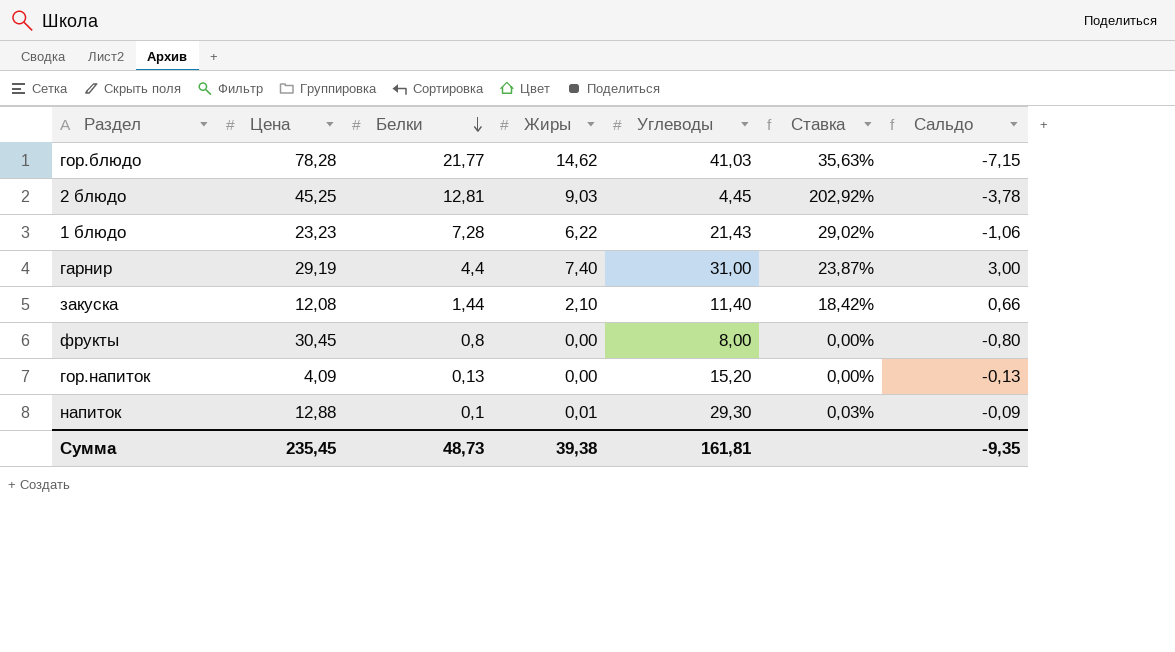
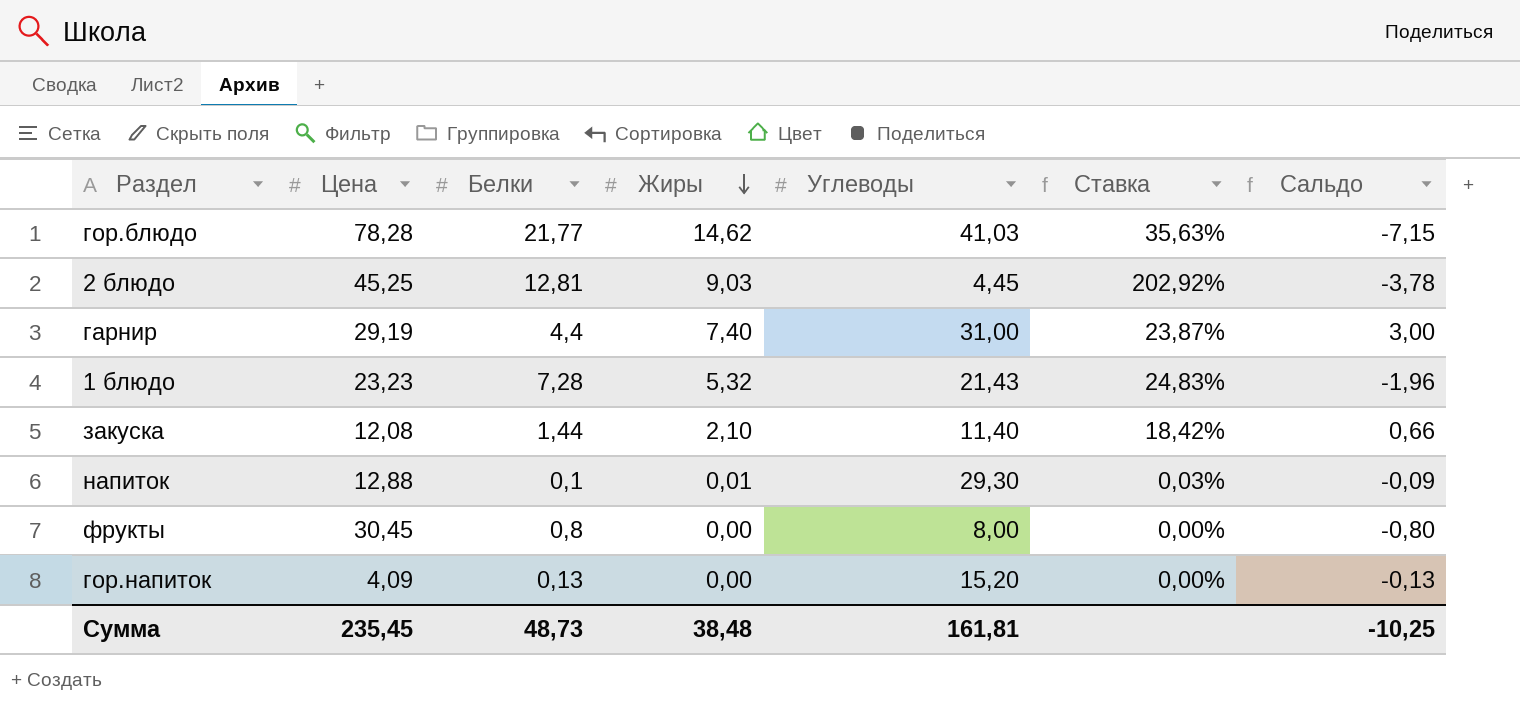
row order: Белки descending -> Жиры descending
1 блюдо | Жиры: 6,22 -> 5,32
1 блюдо | Ставка: 29,02% -> 24,83%
1 блюдо | Сальдо: -1,06 -> -1,96
Сумма | Жиры: 39,38 -> 38,48
Сумма | Сальдо: -9,35 -> -10,25

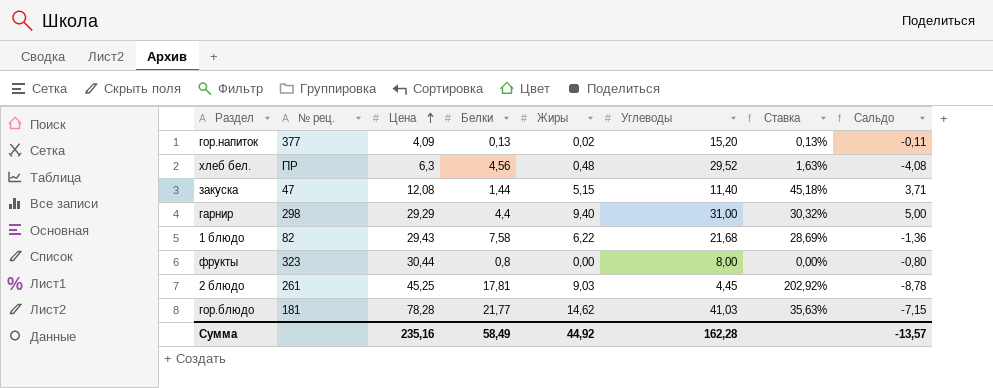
row order: Жиры descending -> Цена ascending
column № рец. | position: none -> 2
row напиток: 12,88 | 0,1 | 0,01 | 29,30 | 0,03% | -0,09 -> none
гор.напиток | Жиры: 0,00 -> 0,02
гор.напиток | Ставка: 0,00% -> 0,13%
гор.напиток | Сальдо: -0,13 -> -0,11
row хлеб бел.: none -> ПР | 6,3 | 4,56 | 0,48 | 29,52 | 1,63% | -4,08
закуска | Жиры: 2,10 -> 5,15
закуска | Ставка: 18,42% -> 45,18%
закуска | Сальдо: 0,66 -> 3,71
гарнир | Цена: 29,19 -> 29,29
гарнир | Жиры: 7,40 -> 9,40
гарнир | Ставка: 23,87% -> 30,32%
гарнир | Сальдо: 3,00 -> 5,00
1 блюдо | Цена: 23,23 -> 29,43
1 блюдо | Белки: 7,28 -> 7,58
1 блюдо | Жиры: 5,32 -> 6,22
1 блюдо | Углеводы: 21,43 -> 21,68
1 блюдо | Ставка: 24,83% -> 28,69%
1 блюдо | Сальдо: -1,96 -> -1,36
фрукты | Цена: 30,45 -> 30,44
2 блюдо | Белки: 12,81 -> 17,81
2 блюдо | Сальдо: -3,78 -> -8,78
Сумма | Цена: 235,45 -> 235,16
Сумма | Белки: 48,73 -> 58,49
Сумма | Жиры: 38,48 -> 44,92
Сумма | Углеводы: 161,81 -> 162,28
Сумма | Сальдо: -10,25 -> -13,57

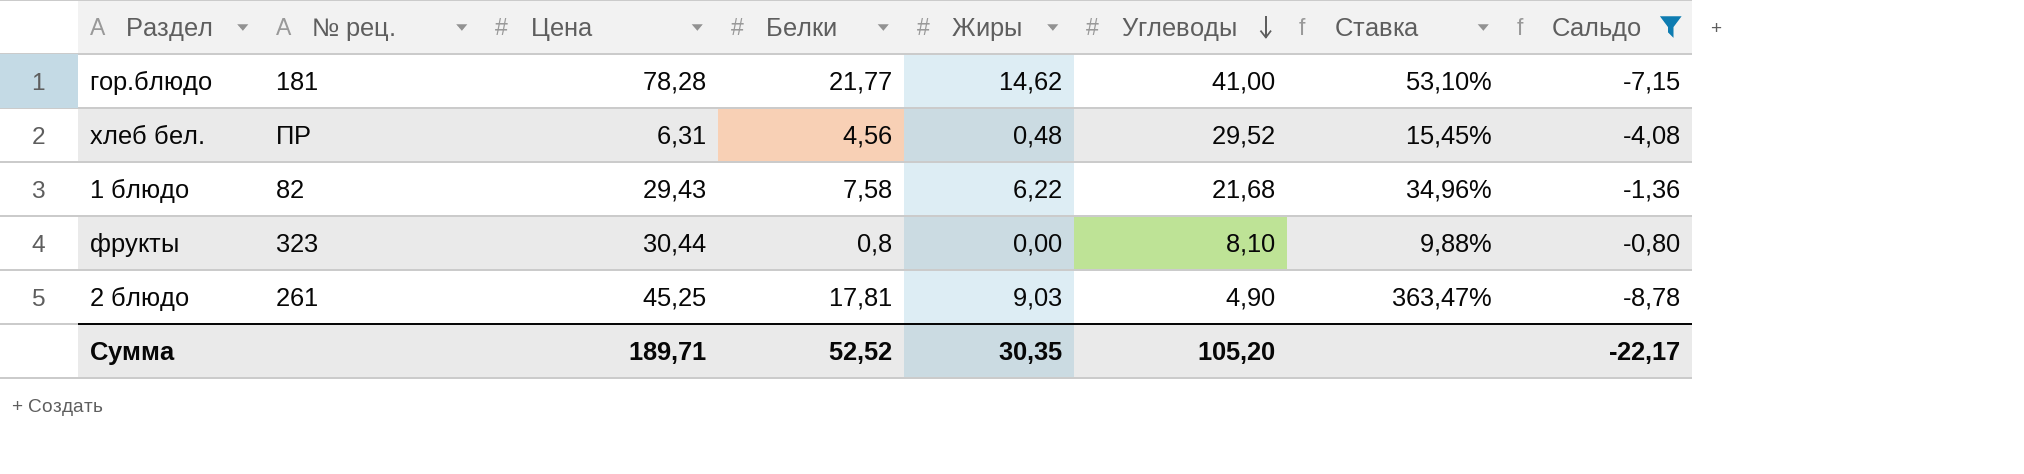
filter: none -> Сальдо <= -0,80
row order: Цена ascending -> Углеводы descending
column Ставка | formula: [Жиры] / [Углеводы] -> [Белки] / [Углеводы]
гор.блюдо | Углеводы: 41,03 -> 41,00
хлеб бел. | Цена: 6,3 -> 6,31
фрукты | Углеводы: 8,00 -> 8,10
2 блюдо | Углеводы: 4,45 -> 4,90
Сумма | Цена: 235,16 -> 189,71
Сумма | Белки: 58,49 -> 52,52
Сумма | Жиры: 44,92 -> 30,35
Сумма | Углеводы: 162,28 -> 105,20
Сумма | Сальдо: -13,57 -> -22,17

